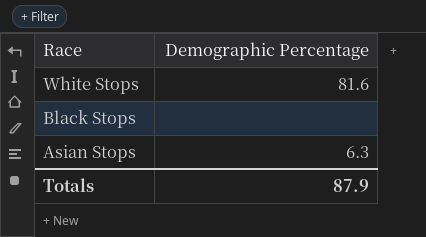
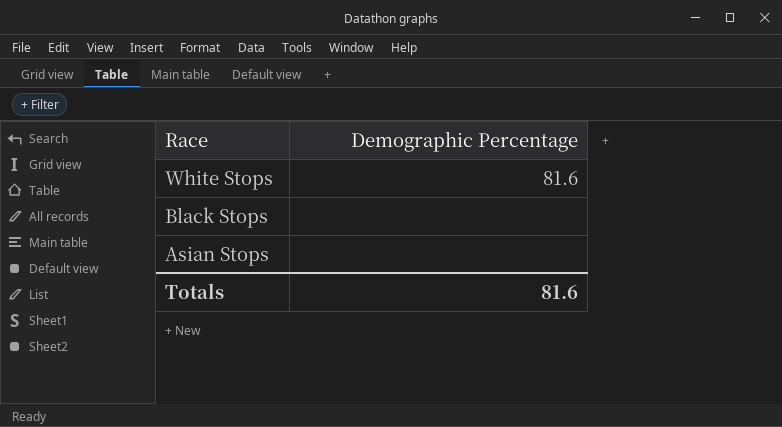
Asian Stops | Demographic Percentage: 6.3 -> none
Totals | Demographic Percentage: 87.9 -> 81.6

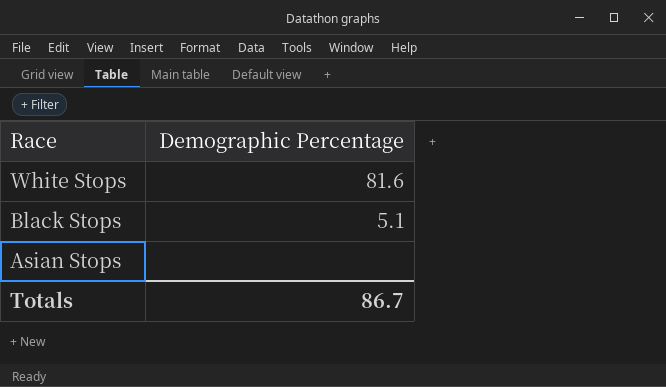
Black Stops | Demographic Percentage: none -> 5.1
Totals | Demographic Percentage: 81.6 -> 86.7

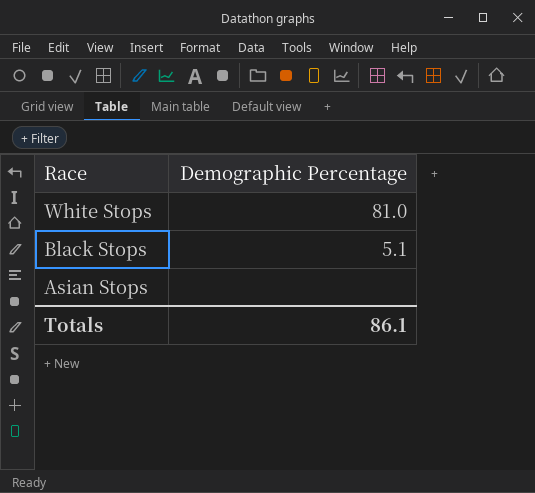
White Stops | Demographic Percentage: 81.6 -> 81.0
Totals | Demographic Percentage: 86.7 -> 86.1

